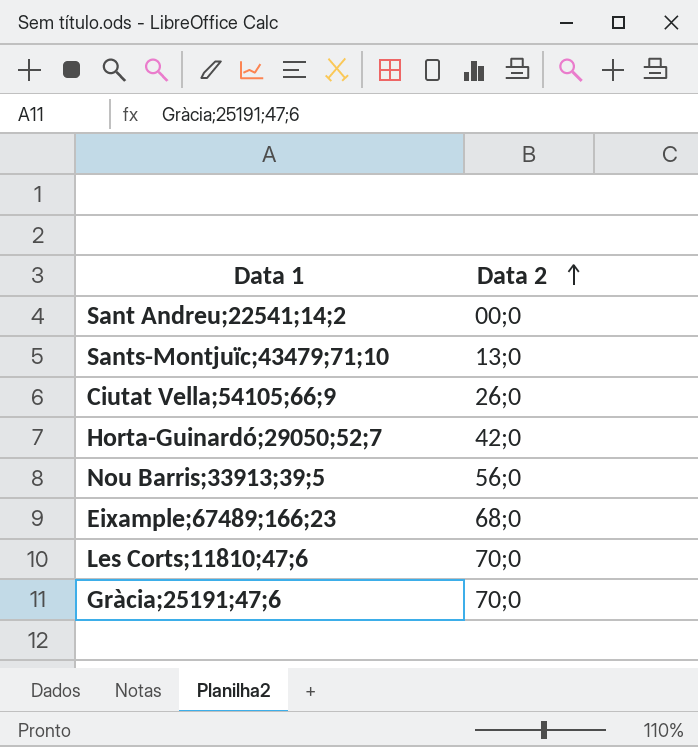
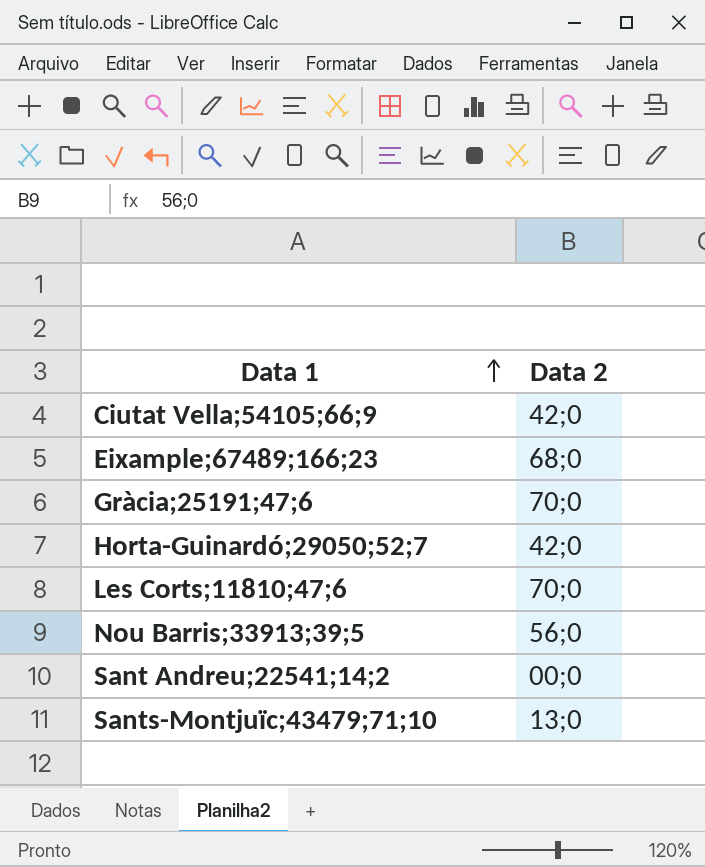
row order: Data 2 ascending -> Data 1 ascending
Ciutat Vella;54105;66;9 | Data 2: 26;0 -> 42;0

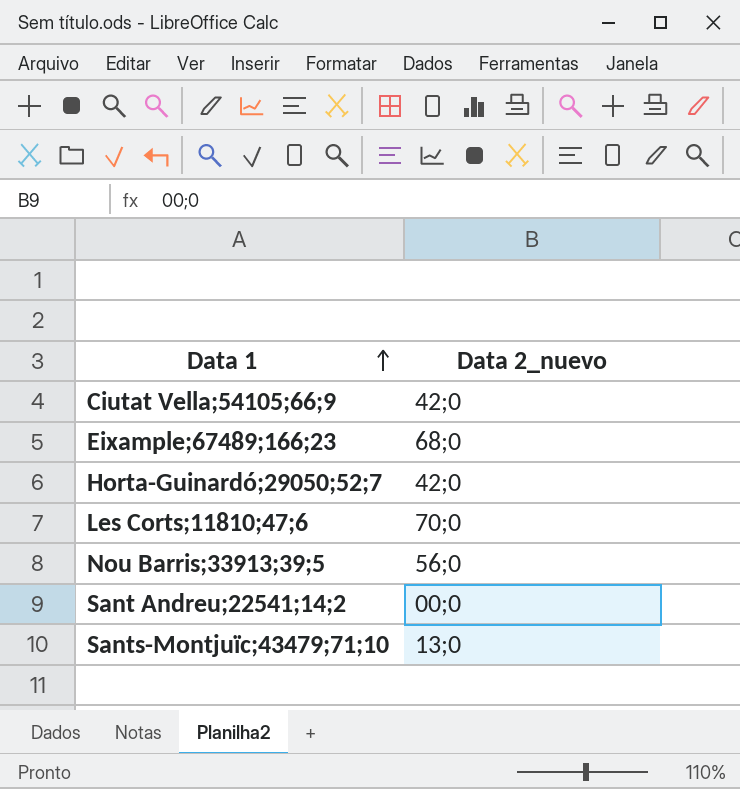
column name: Data 2 -> Data 2_nuevo
row Gràcia;25191;47;6: 70;0 -> none

